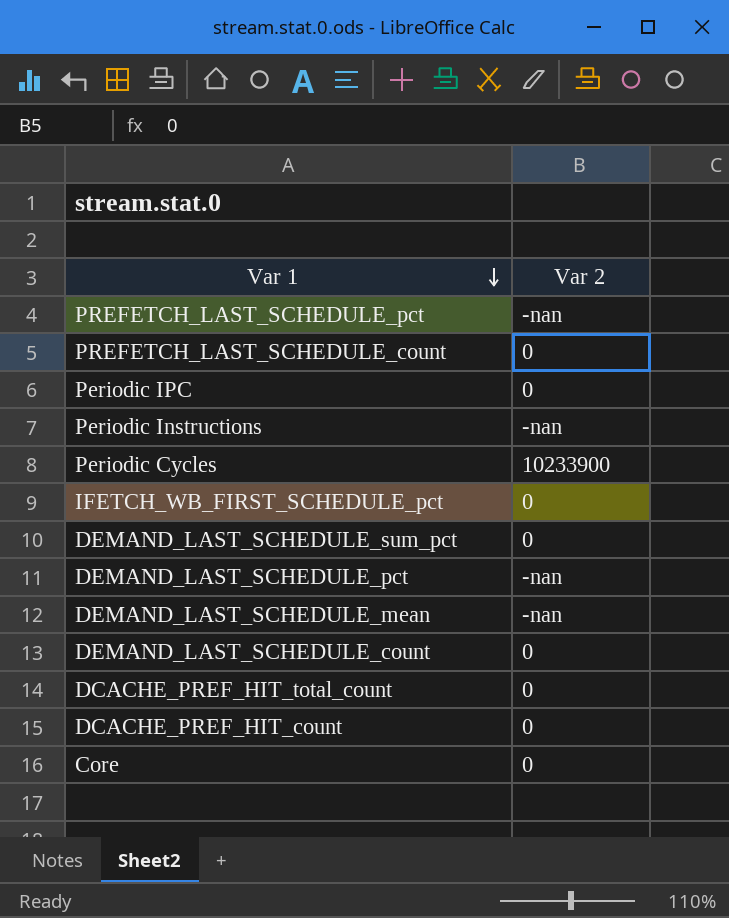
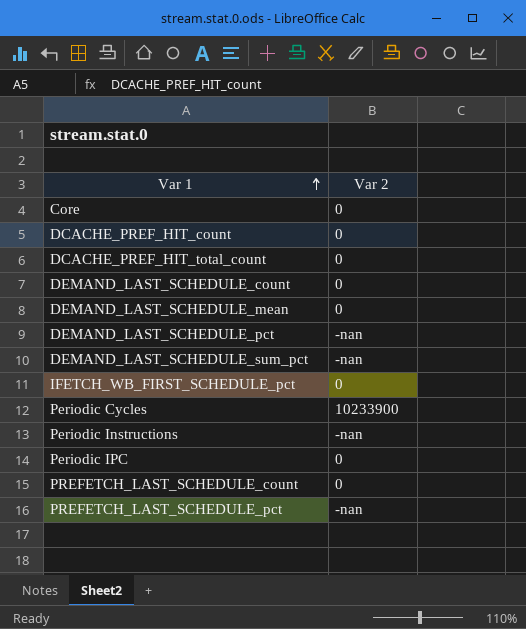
row order: Var 1 descending -> Var 1 ascending
DEMAND_LAST_SCHEDULE_mean | Var 2: -nan -> 0
DEMAND_LAST_SCHEDULE_sum_pct | Var 2: 0 -> -nan

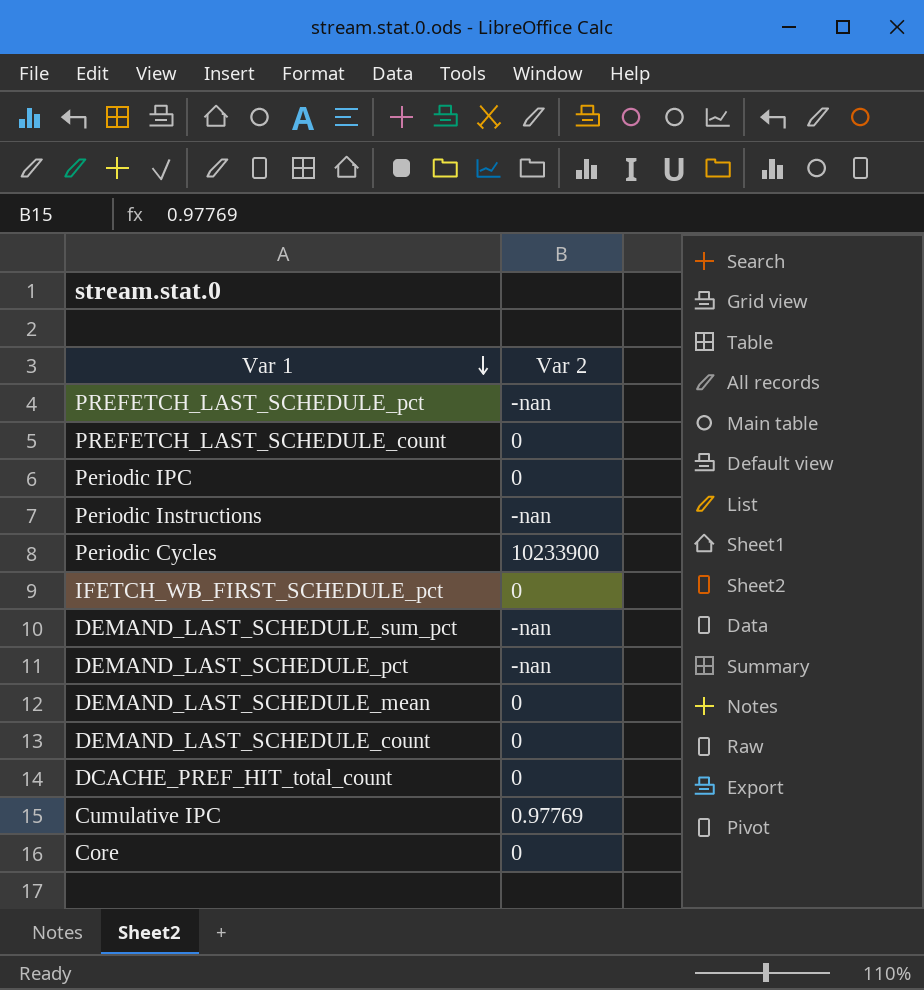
row order: Var 1 ascending -> Var 1 descending
row DCACHE_PREF_HIT_count: 0 -> none
row Cumulative IPC: none -> 0.97769

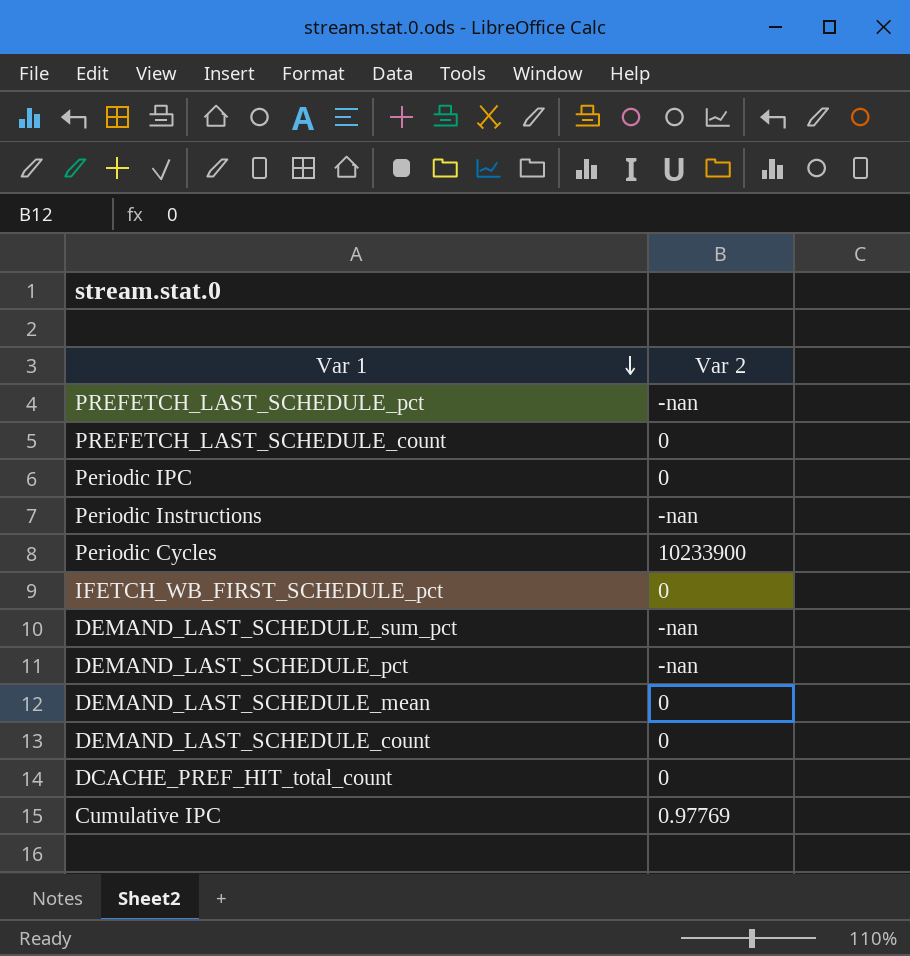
row Core: 0 -> none

